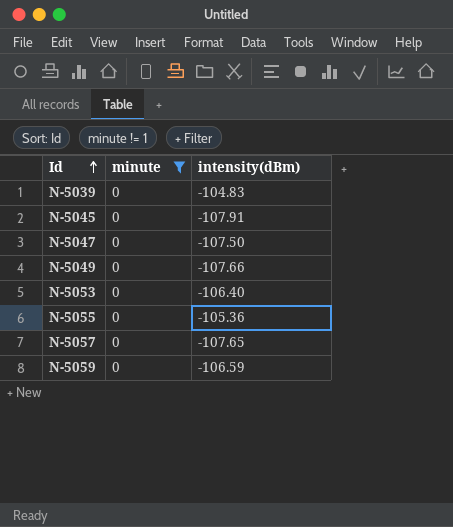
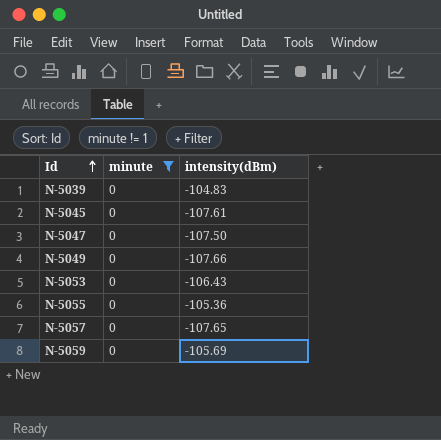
N-5045 | intensity(dBm): -107.91 -> -107.61
N-5053 | intensity(dBm): -106.40 -> -106.43
N-5059 | intensity(dBm): -106.59 -> -105.69

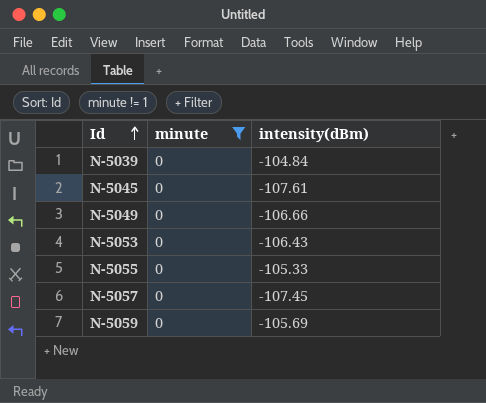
row N-5047: 0 | -107.50 -> none
N-5039 | intensity(dBm): -104.83 -> -104.84
N-5049 | intensity(dBm): -107.66 -> -106.66
N-5055 | intensity(dBm): -105.36 -> -105.33
N-5057 | intensity(dBm): -107.65 -> -107.45

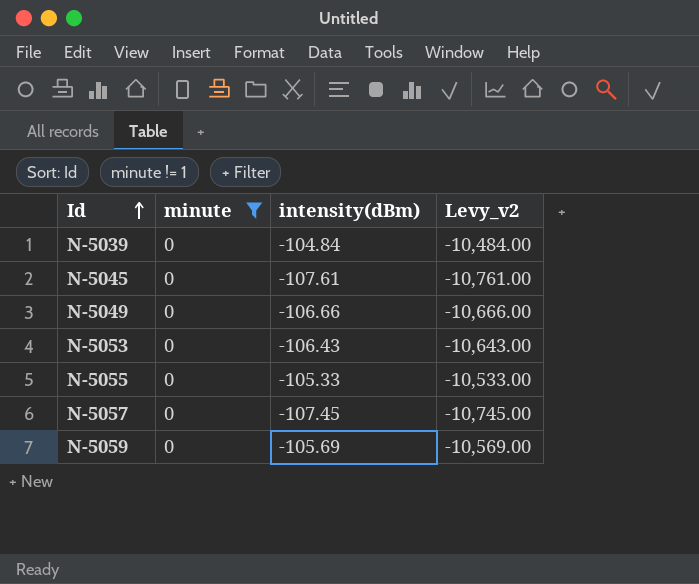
column Levy_v2 | formula: none -> [intensity(dBm)] * 100

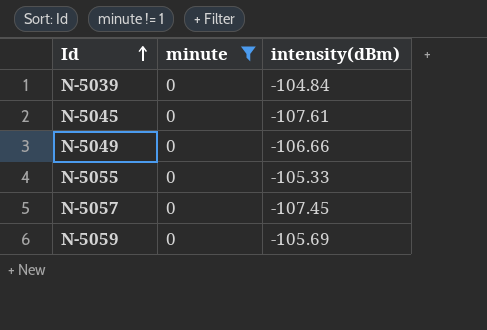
column Levy_v2 | formula: [intensity(dBm)] * 100 -> none
row N-5053: 0 | -106.43 | -10,643.00 -> none

